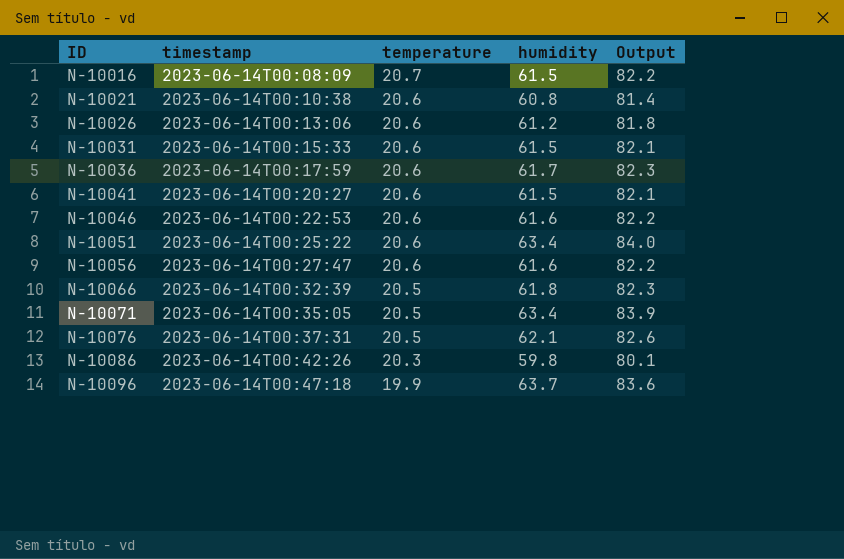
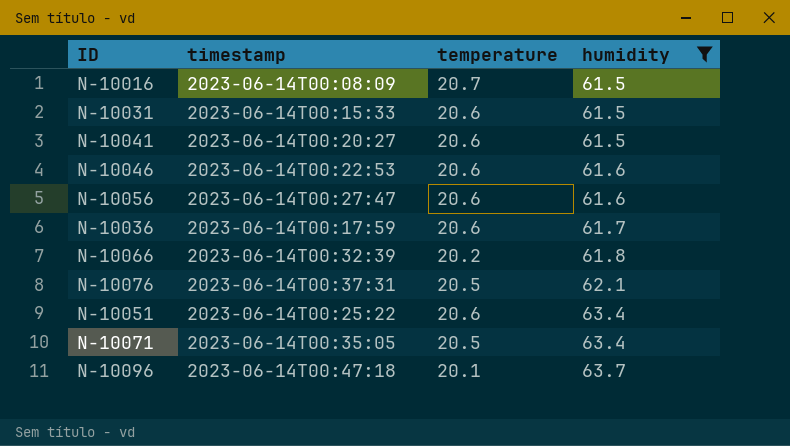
filter: none -> humidity >= 61.5
row order: ID ascending -> humidity ascending
column Output | formula: [temperature] + [humidity] -> none
N-10066 | temperature: 20.5 -> 20.2
N-10096 | temperature: 19.9 -> 20.1

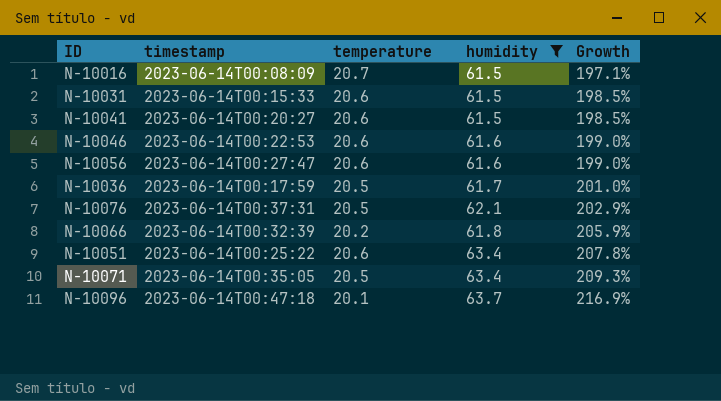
row order: humidity ascending -> Growth ascending
column Growth | formula: none -> ([humidity] - [temperature]) / [temperature]
N-10036 | temperature: 20.6 -> 20.5

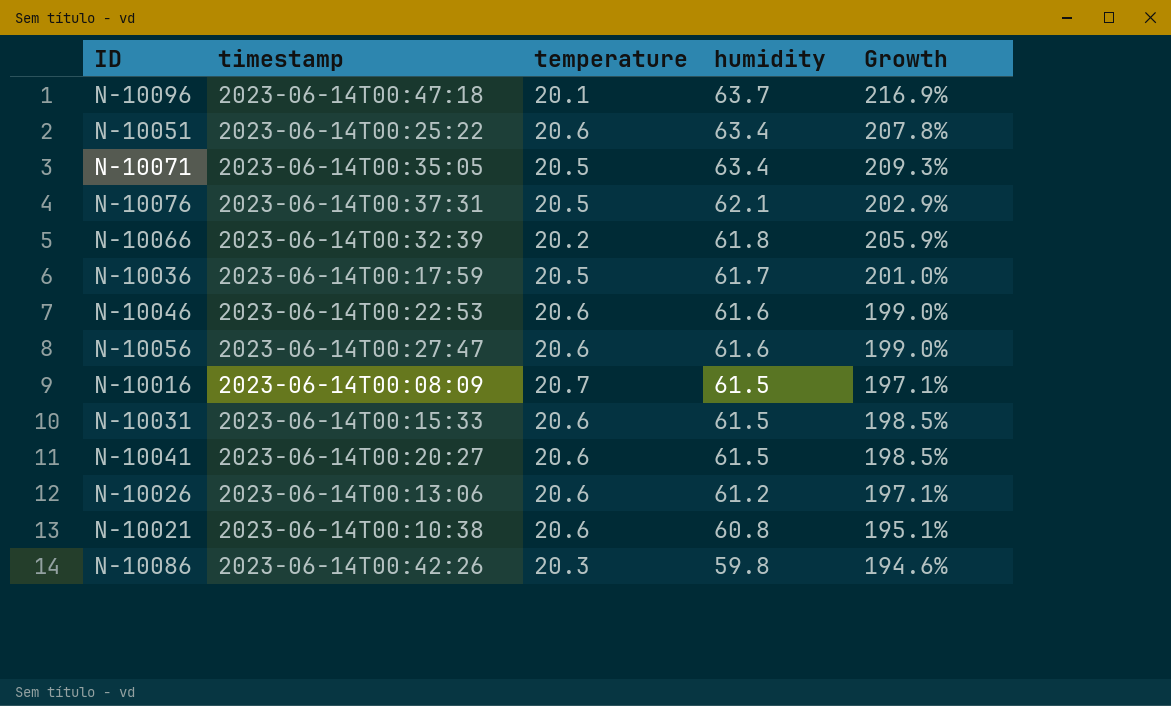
filter: humidity >= 61.5 -> none
row order: Growth ascending -> humidity descending

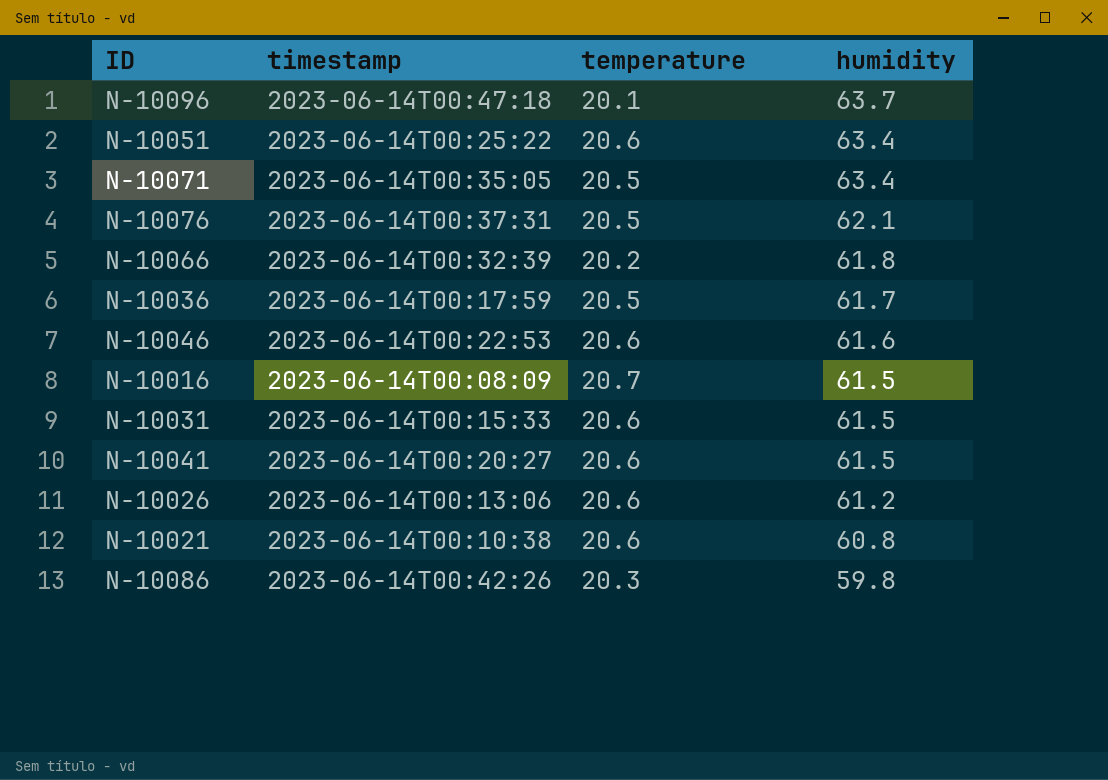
column Growth | formula: ([humidity] - [temperature]) / [temperature] -> none
row N-10056: 2023-06-14T00:27:47 | 20.6 | 61.6 | 199.0% -> none

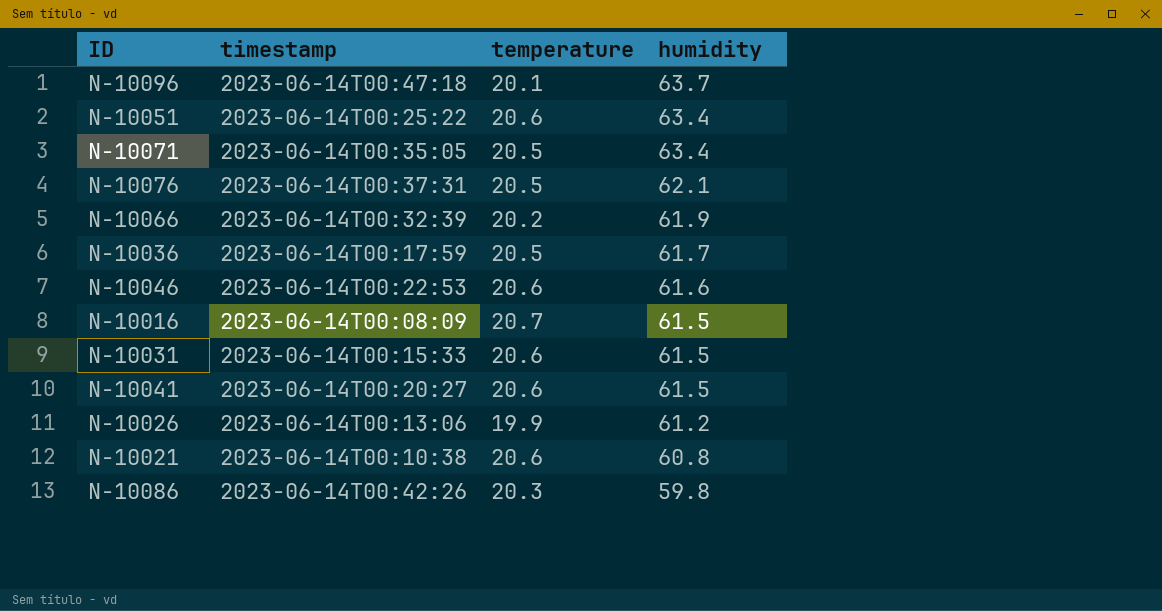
N-10066 | humidity: 61.8 -> 61.9
N-10026 | temperature: 20.6 -> 19.9

